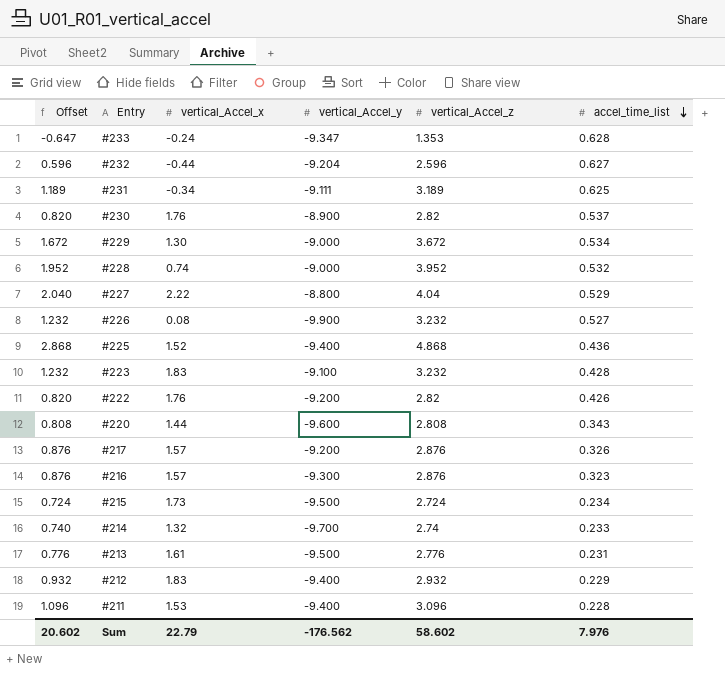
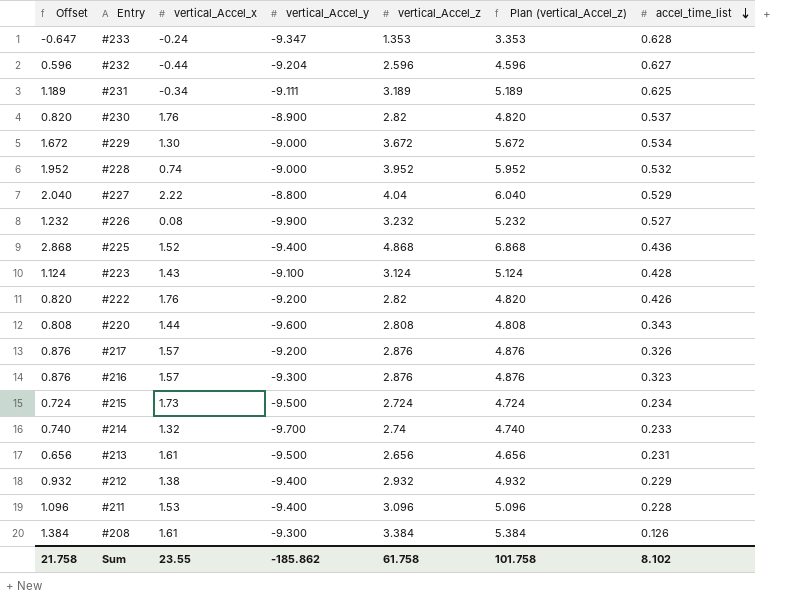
column Plan (vertical_Accel_z) | formula: none -> [vertical_Accel_z] + 2
#223 | Offset: 1.232 -> 1.124
#223 | vertical_Accel_x: 1.83 -> 1.43
#223 | vertical_Accel_z: 3.232 -> 3.124
#213 | Offset: 0.776 -> 0.656
#213 | vertical_Accel_z: 2.776 -> 2.656
#212 | vertical_Accel_x: 1.83 -> 1.38
row #208: none -> 1.384 | 1.61 | -9.300 | 3.384 | 5.384 | 0.126
Sum | Offset: 20.602 -> 21.758
Sum | vertical_Accel_x: 22.79 -> 23.55
Sum | vertical_Accel_y: -176.562 -> -185.862
Sum | vertical_Accel_z: 58.602 -> 61.758
Sum | accel_time_list: 7.976 -> 8.102

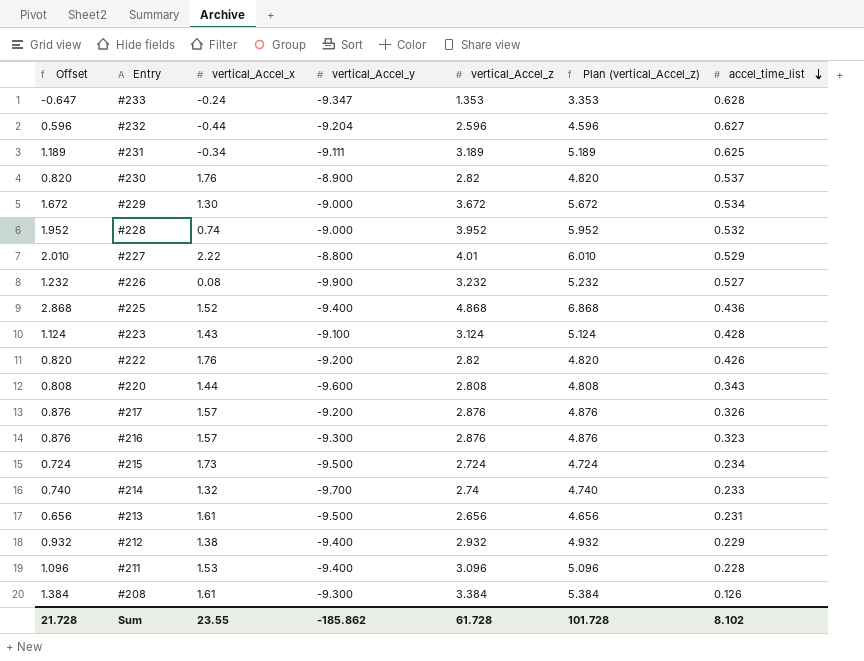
#227 | Offset: 2.040 -> 2.010
#227 | vertical_Accel_z: 4.04 -> 4.01
#227 | Plan (vertical_Accel_z): 6.040 -> 6.010
Sum | Offset: 21.758 -> 21.728
Sum | vertical_Accel_z: 61.758 -> 61.728
Sum | Plan (vertical_Accel_z): 101.758 -> 101.728

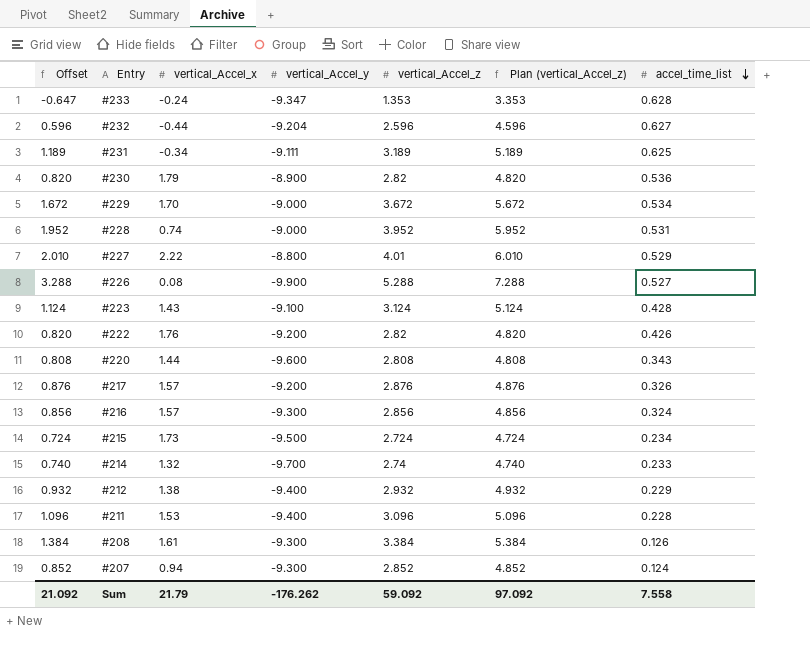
row #225: 2.868 | 1.52 | -9.400 | 4.868 | 6.868 | 0.436 -> none
row #213: 0.656 | 1.61 | -9.500 | 2.656 | 4.656 | 0.231 -> none
#230 | vertical_Accel_x: 1.76 -> 1.79
#230 | accel_time_list: 0.537 -> 0.536
#229 | vertical_Accel_x: 1.30 -> 1.70
#228 | accel_time_list: 0.532 -> 0.531
#226 | Offset: 1.232 -> 3.288
#226 | vertical_Accel_z: 3.232 -> 5.288
#226 | Plan (vertical_Accel_z): 5.232 -> 7.288
#216 | Offset: 0.876 -> 0.856
#216 | vertical_Accel_z: 2.876 -> 2.856
#216 | Plan (vertical_Accel_z): 4.876 -> 4.856
#216 | accel_time_list: 0.323 -> 0.324
row #207: none -> 0.852 | 0.94 | -9.300 | 2.852 | 4.852 | 0.124
Sum | Offset: 21.728 -> 21.092
Sum | vertical_Accel_x: 23.55 -> 21.79
Sum | vertical_Accel_y: -185.862 -> -176.262
Sum | vertical_Accel_z: 61.728 -> 59.092
Sum | Plan (vertical_Accel_z): 101.728 -> 97.092
Sum | accel_time_list: 8.102 -> 7.558

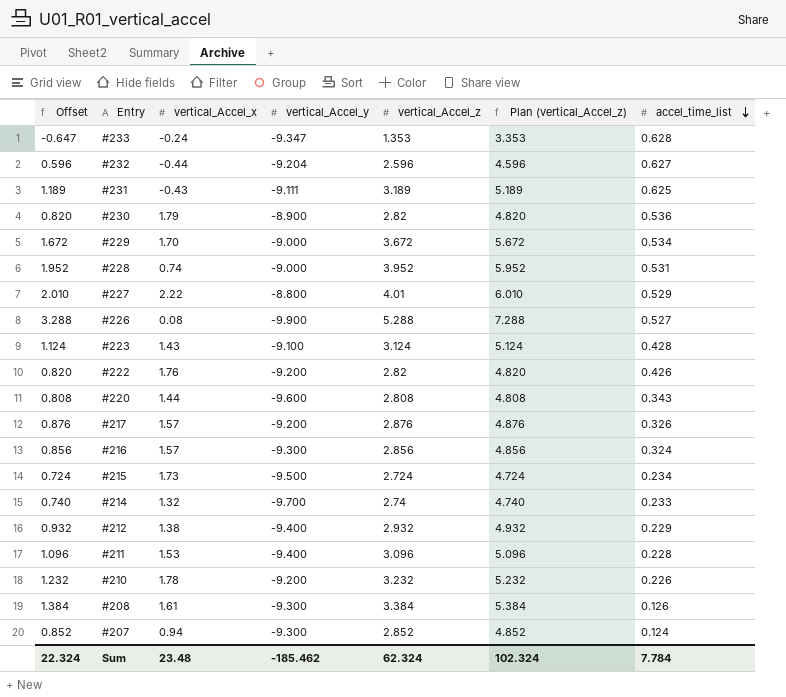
#231 | vertical_Accel_x: -0.34 -> -0.43
row #210: none -> 1.232 | 1.78 | -9.200 | 3.232 | 5.232 | 0.226
Sum | Offset: 21.092 -> 22.324
Sum | vertical_Accel_x: 21.79 -> 23.48
Sum | vertical_Accel_y: -176.262 -> -185.462
Sum | vertical_Accel_z: 59.092 -> 62.324
Sum | Plan (vertical_Accel_z): 97.092 -> 102.324
Sum | accel_time_list: 7.558 -> 7.784

